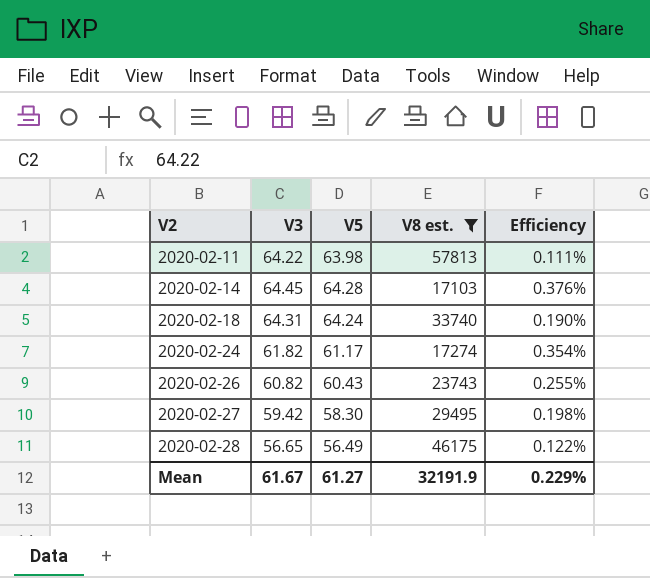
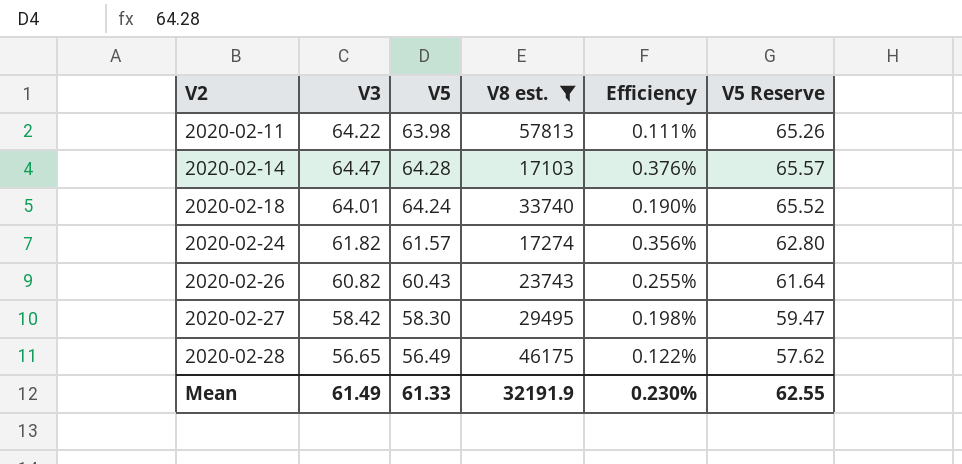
column V5 Reserve | formula: none -> [V5] * 1.02
2020-02-14 | V3: 64.45 -> 64.47
2020-02-18 | V3: 64.31 -> 64.01
2020-02-24 | V5: 61.17 -> 61.57
2020-02-24 | Efficiency: 0.354% -> 0.356%
2020-02-27 | V3: 59.42 -> 58.42
Mean | V3: 61.67 -> 61.49
Mean | V5: 61.27 -> 61.33
Mean | Efficiency: 0.229% -> 0.230%

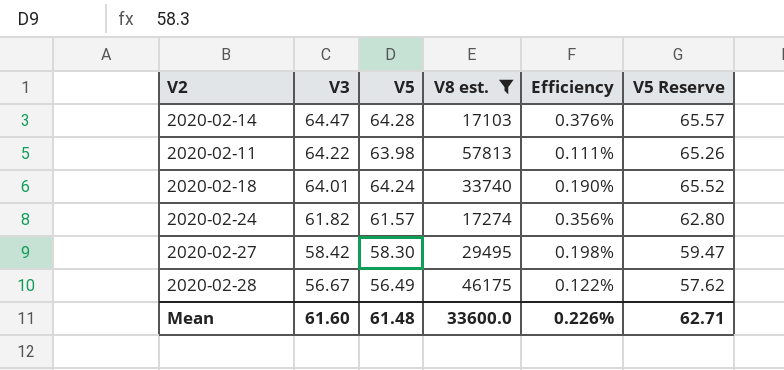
row order: V2 ascending -> V3 descending
row 2020-02-26: 60.82 | 60.43 | 23743 | 0.255% | 61.64 -> none
2020-02-28 | V3: 56.65 -> 56.67
Mean | V3: 61.49 -> 61.60
Mean | V5: 61.33 -> 61.48
Mean | V8 est.: 32191.9 -> 33600.0
Mean | Efficiency: 0.230% -> 0.226%
Mean | V5 Reserve: 62.55 -> 62.71

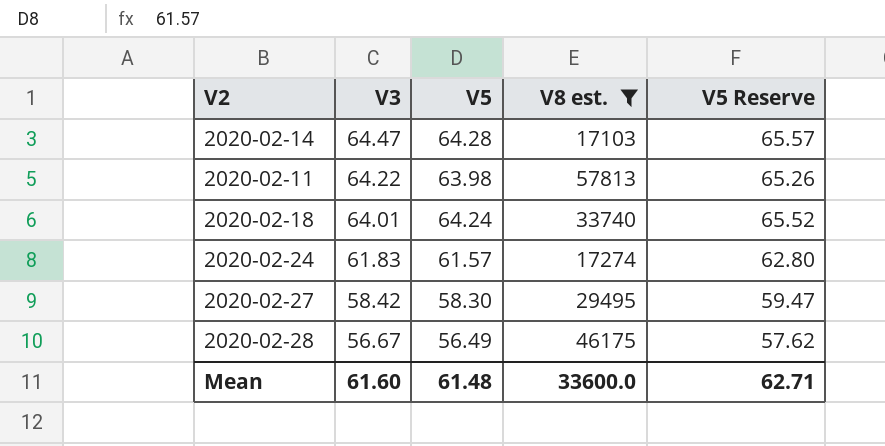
column Efficiency | formula: [V5] / [V8 est.] -> none
2020-02-24 | V3: 61.82 -> 61.83

